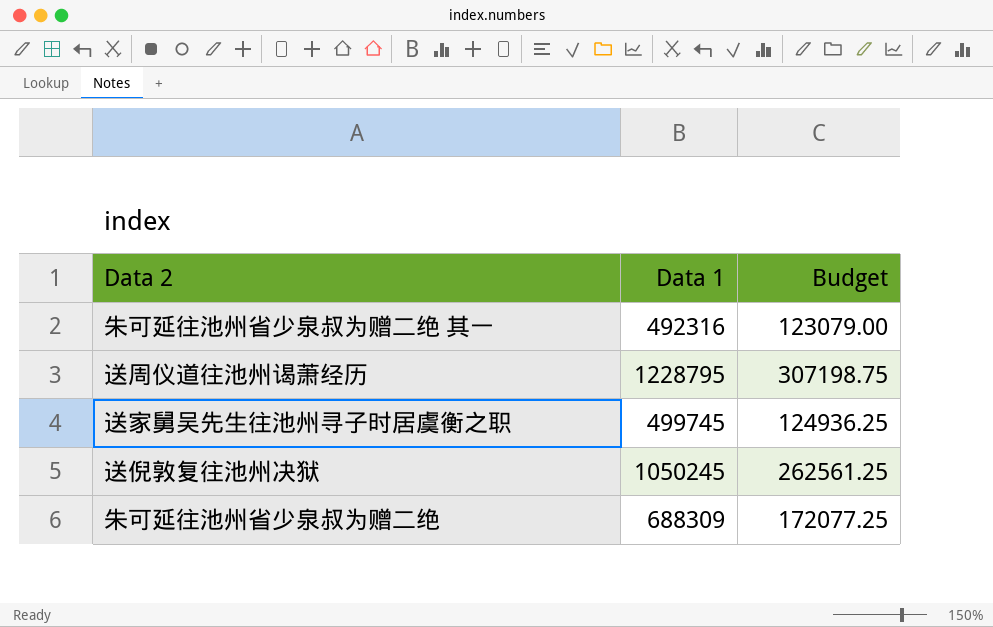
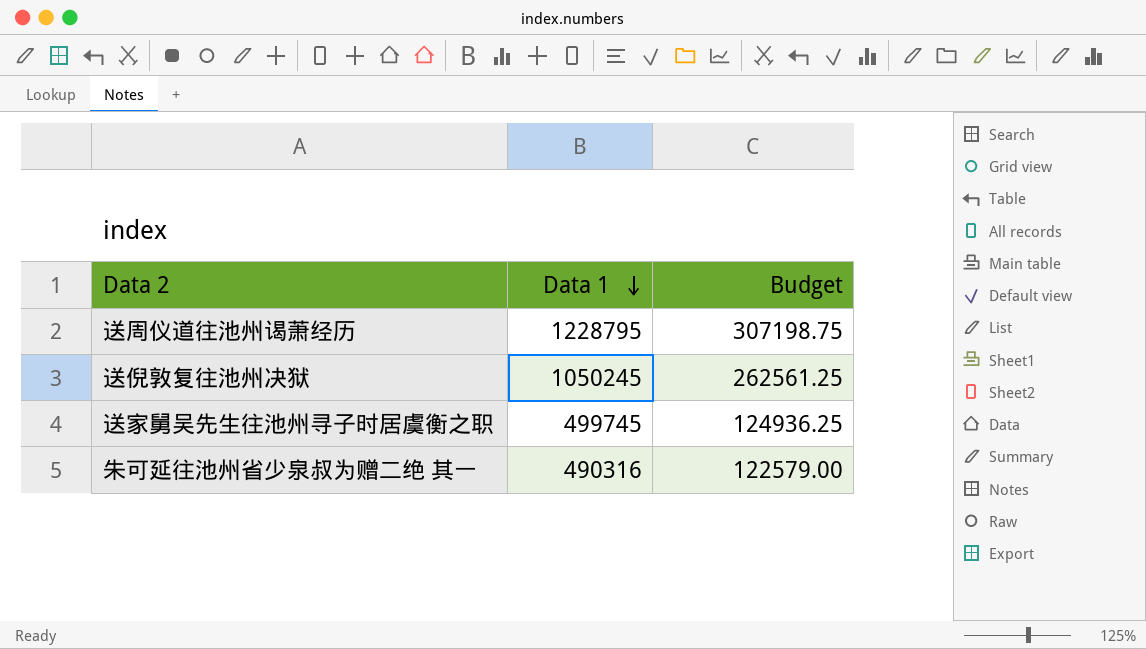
row order: none -> Data 1 descending
row 朱可延往池州省少泉叔为赠二绝: 688309 | 172077.25 -> none
朱可延往池州省少泉叔为赠二绝 其一 | Data 1: 492316 -> 490316
朱可延往池州省少泉叔为赠二绝 其一 | Budget: 123079.00 -> 122579.00

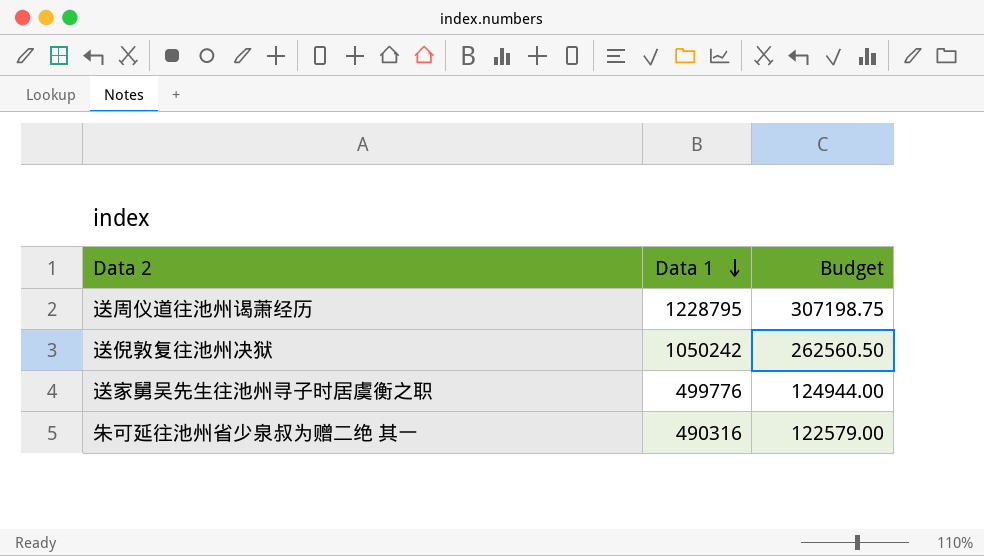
送倪敦复往池州决狱 | Data 1: 1050245 -> 1050242
送倪敦复往池州决狱 | Budget: 262561.25 -> 262560.50
送家舅吴先生往池州寻子时居虞衡之职 | Data 1: 499745 -> 499776
送家舅吴先生往池州寻子时居虞衡之职 | Budget: 124936.25 -> 124944.00

